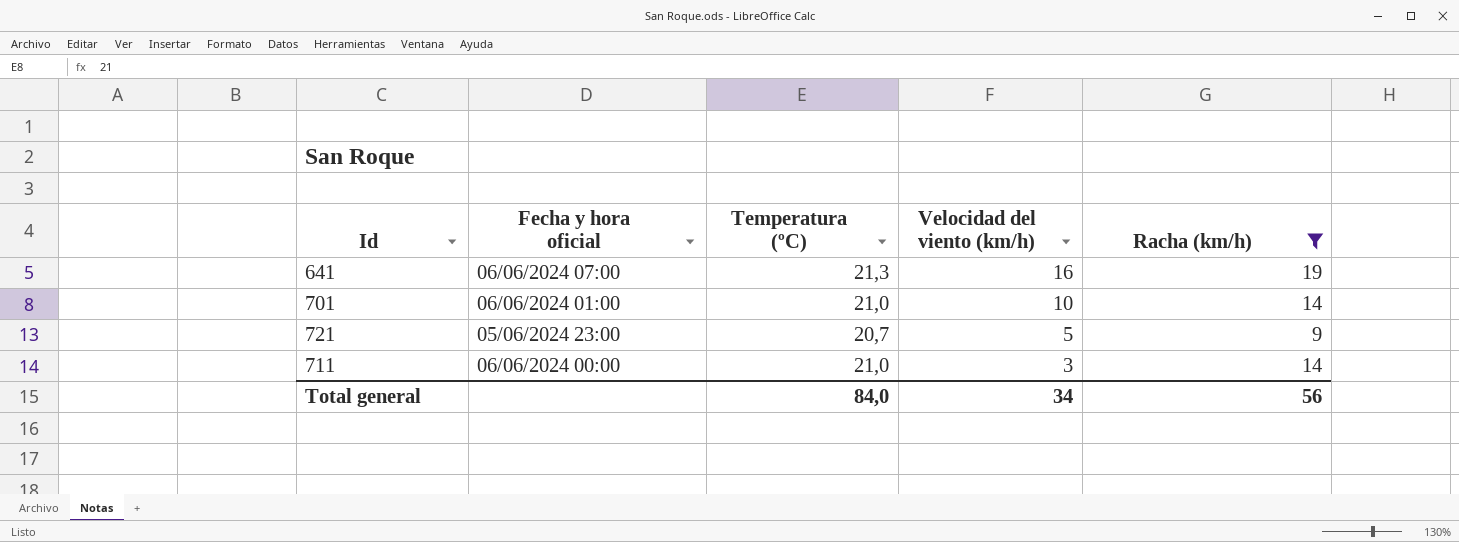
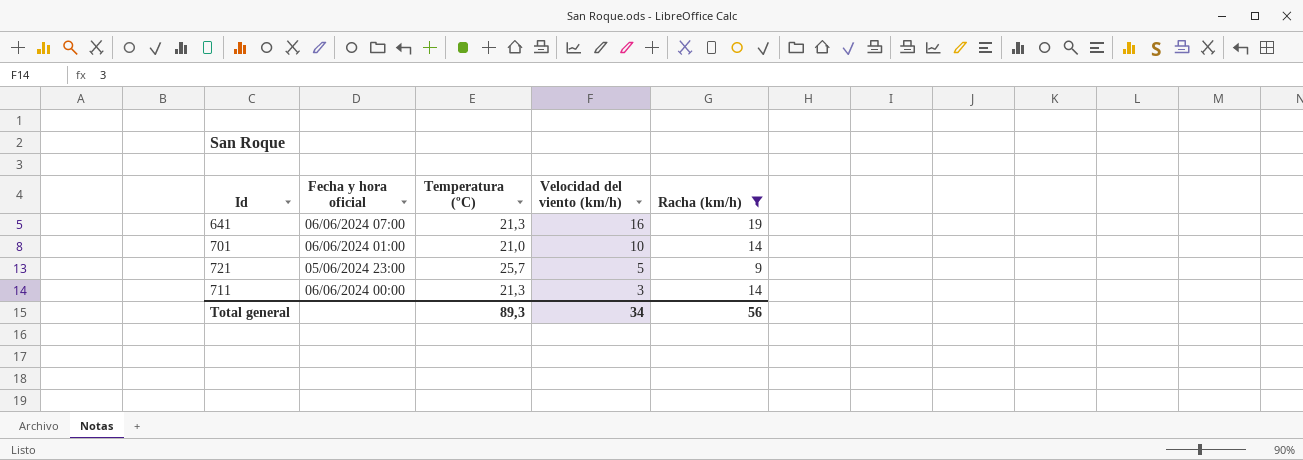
721 | Temperatura (ºC): 20,7 -> 25,7
711 | Temperatura (ºC): 21,0 -> 21,3
Total general | Temperatura (ºC): 84,0 -> 89,3

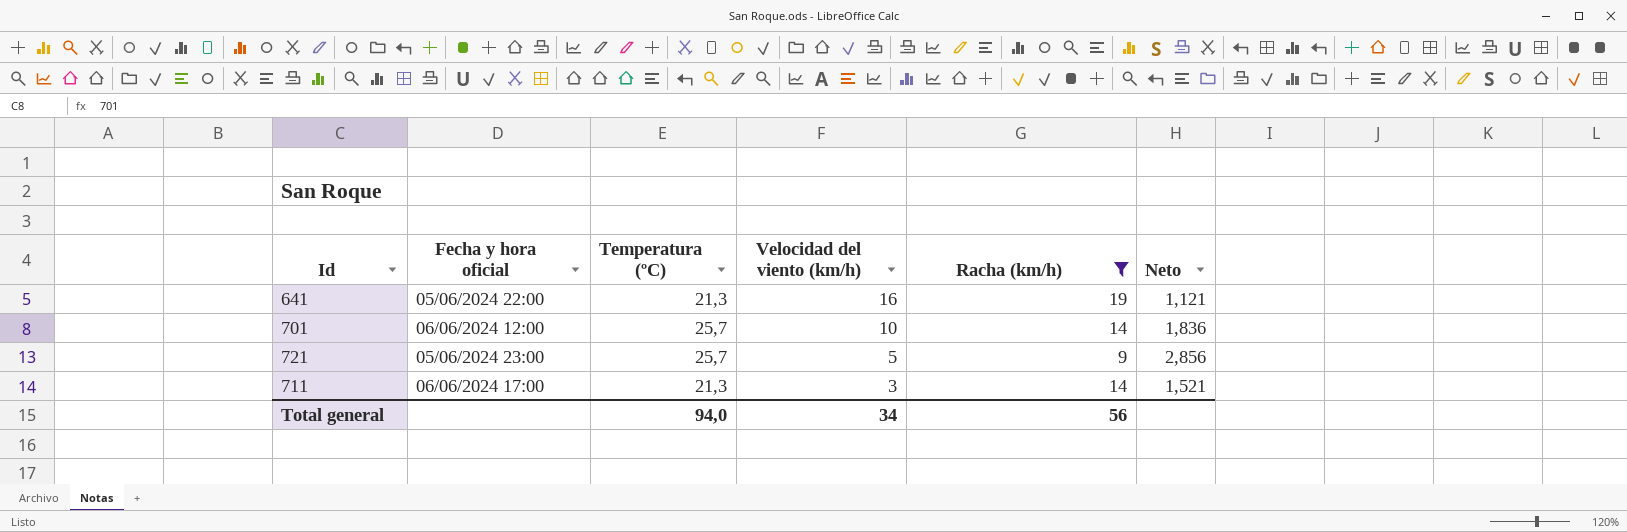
column Neto | formula: none -> [Temperatura (ºC)] / [Racha (km/h)]
641 | Fecha y hora oficial: 06/06/2024 07:00 -> 05/06/2024 22:00
701 | Fecha y hora oficial: 06/06/2024 01:00 -> 06/06/2024 12:00
701 | Temperatura (ºC): 21,0 -> 25,7
711 | Fecha y hora oficial: 06/06/2024 00:00 -> 06/06/2024 17:00
Total general | Temperatura (ºC): 89,3 -> 94,0

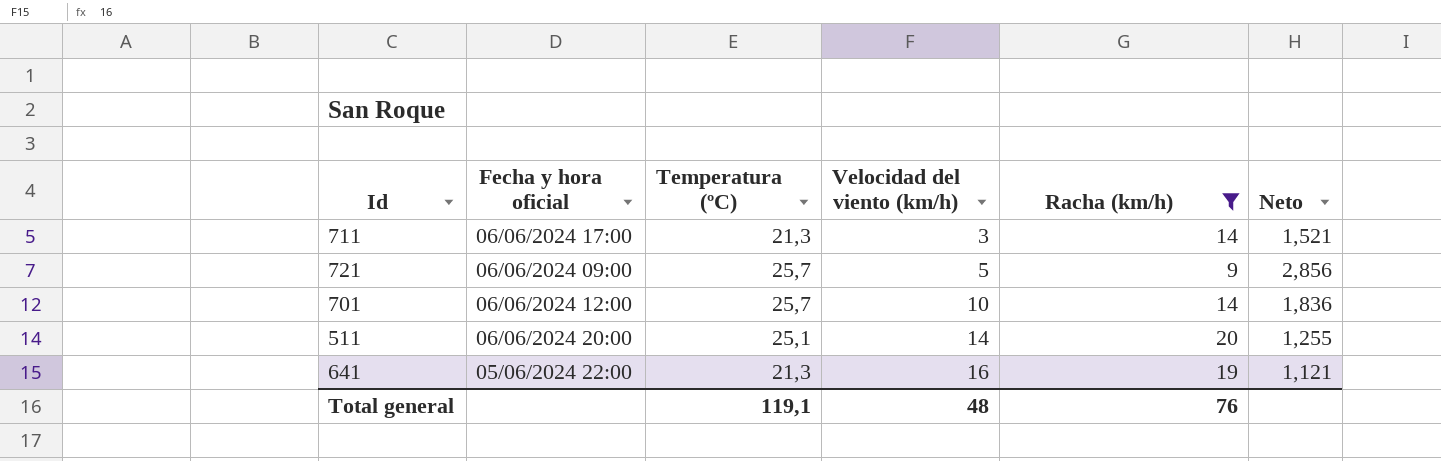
row order: Velocidad del viento (km/h) descending -> Velocidad del viento (km/h) ascending
721 | Fecha y hora oficial: 05/06/2024 23:00 -> 06/06/2024 09:00
row 511: none -> 06/06/2024 20:00 | 25,1 | 14 | 20 | 1,255
Total general | Temperatura (ºC): 94,0 -> 119,1
Total general | Velocidad del viento (km/h): 34 -> 48
Total general | Racha (km/h): 56 -> 76

